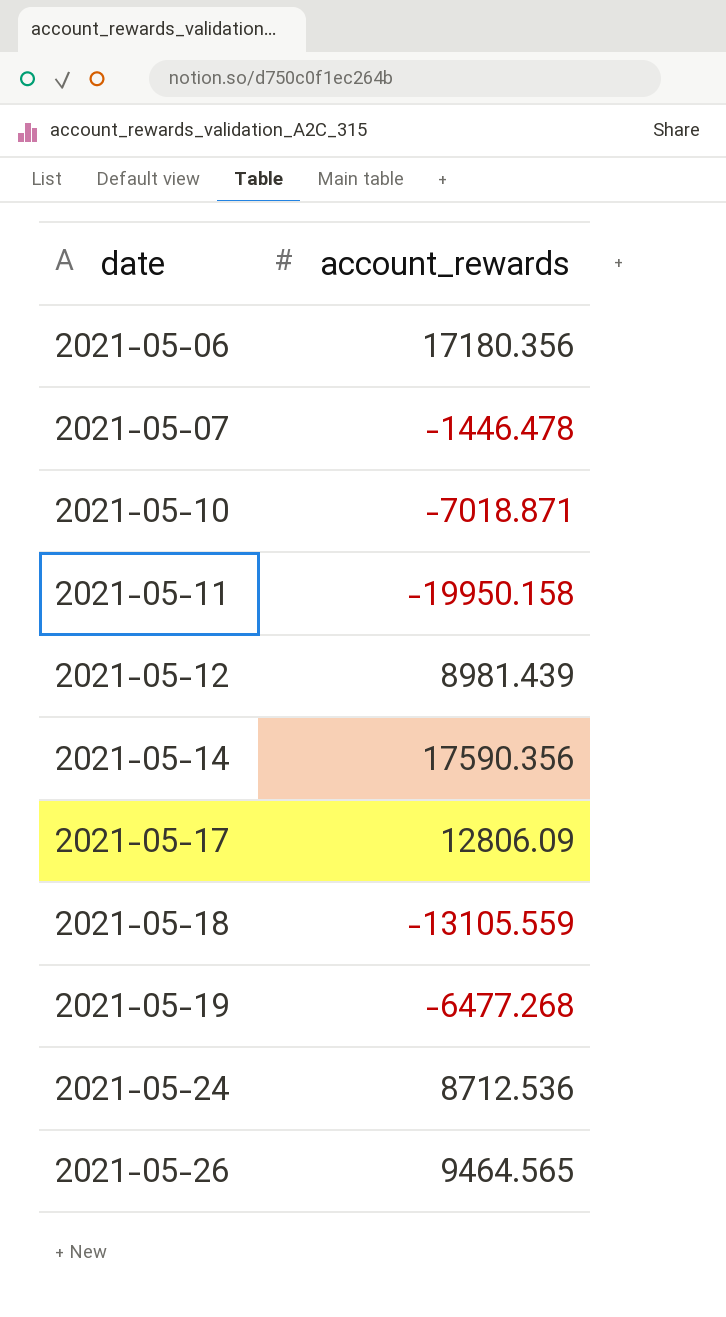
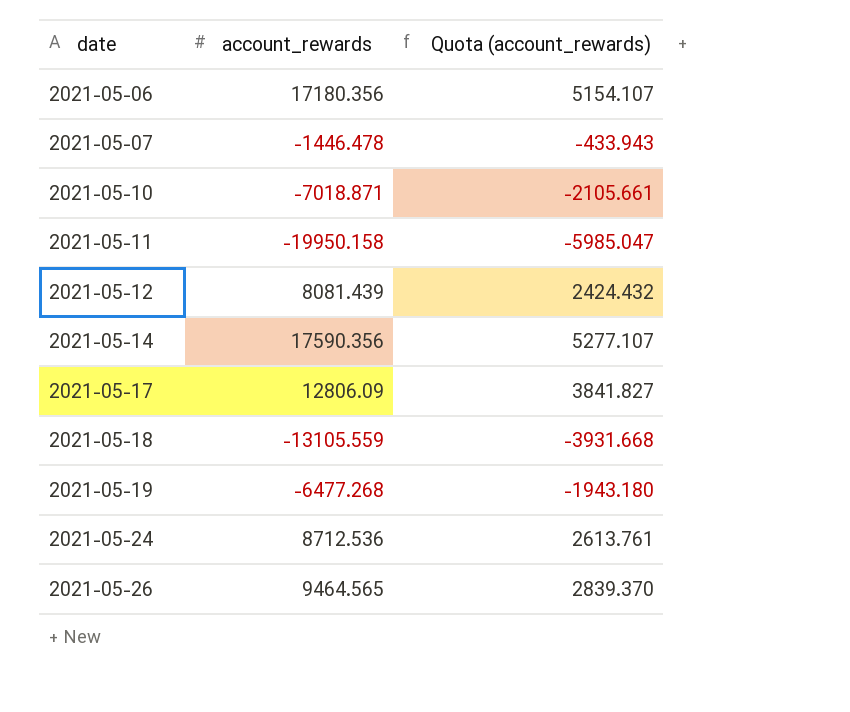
column Quota (account_rewards) | formula: none -> [account_rewards] * 0.3
2021-05-12 | account_rewards: 8981.439 -> 8081.439

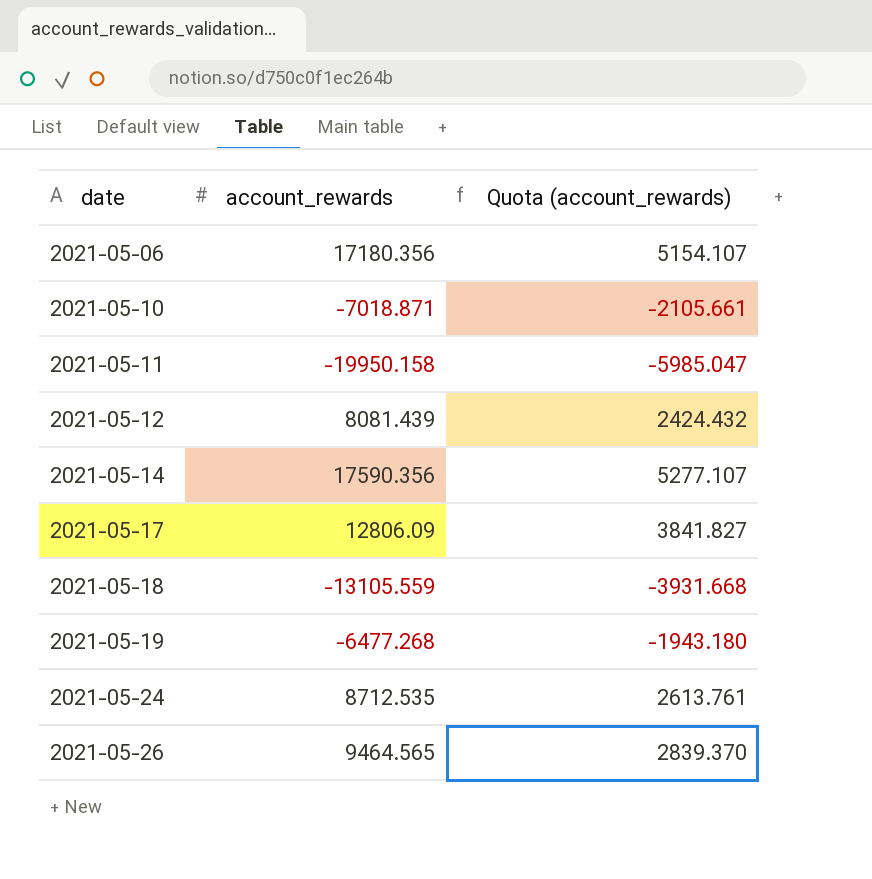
row 2021-05-07: -1446.478 | -433.943 -> none
2021-05-24 | account_rewards: 8712.536 -> 8712.535

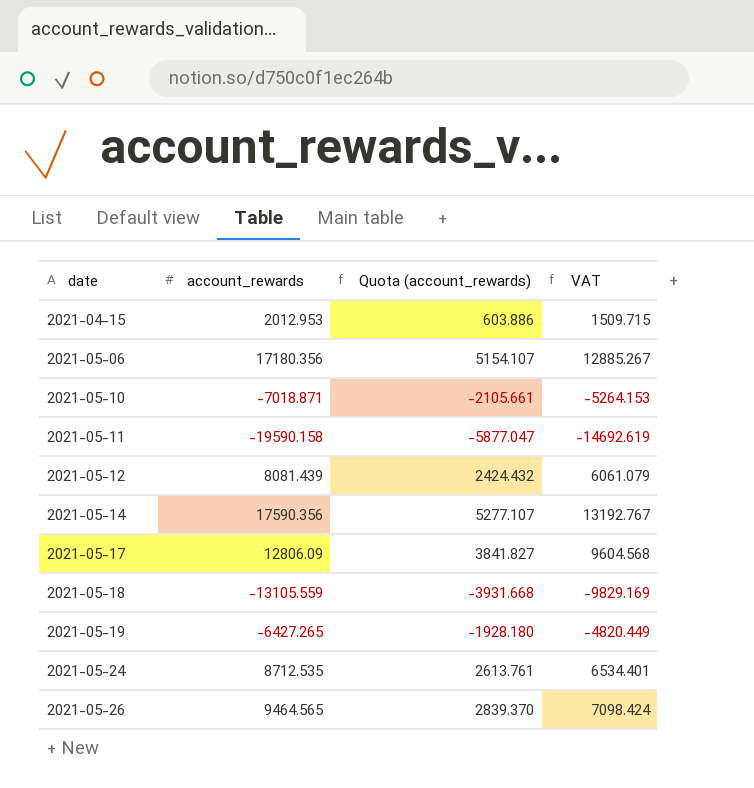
column VAT | formula: none -> [account_rewards] * 0.75
row 2021-04-15: none -> 2012.953 | 603.886 | 1509.715
2021-05-11 | account_rewards: -19950.158 -> -19590.158
2021-05-11 | Quota (account_rewards): -5985.047 -> -5877.047
2021-05-19 | account_rewards: -6477.268 -> -6427.265
2021-05-19 | Quota (account_rewards): -1943.180 -> -1928.180

